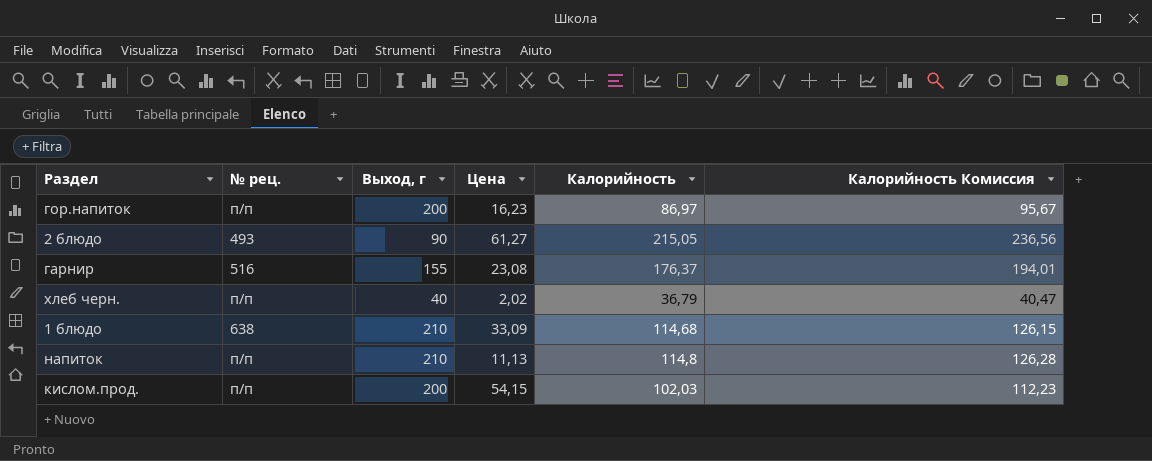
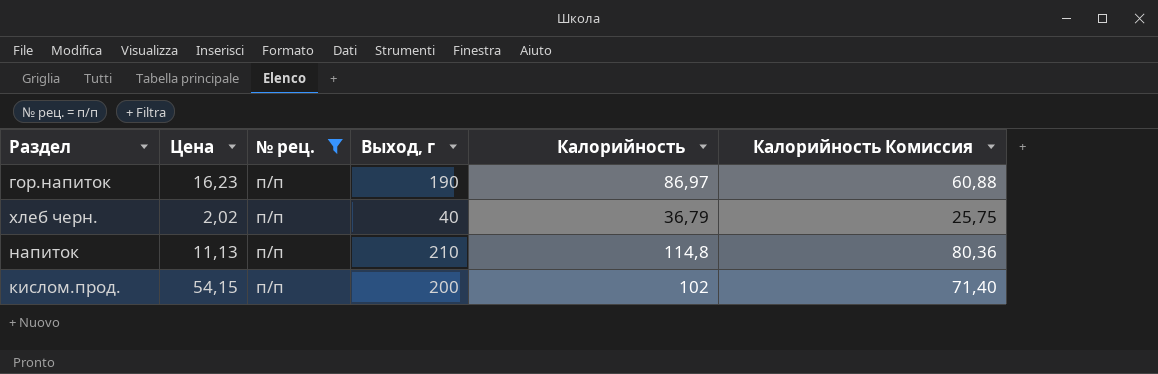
filter: none -> № рец. = п/п
column Цена | position: 4 -> 2
column Калорийность Комиссия | formula: [Калорийность] * 1,1 -> [Калорийность] * 0,7
гор.напиток | Выход, г: 200 -> 190
кислом.прод. | Калорийность: 102,03 -> 102

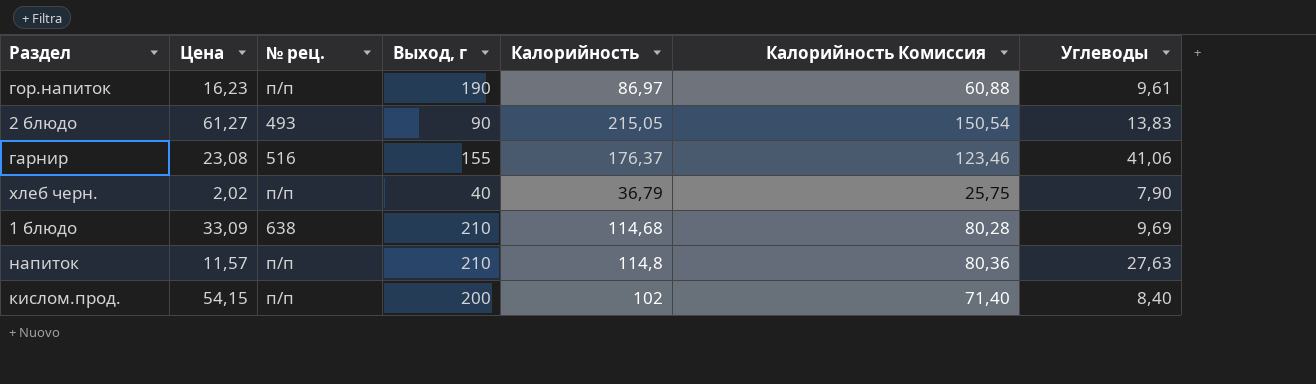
filter: № рец. = п/п -> none
column Углеводы | position: none -> 7
напиток | Цена: 11,13 -> 11,57

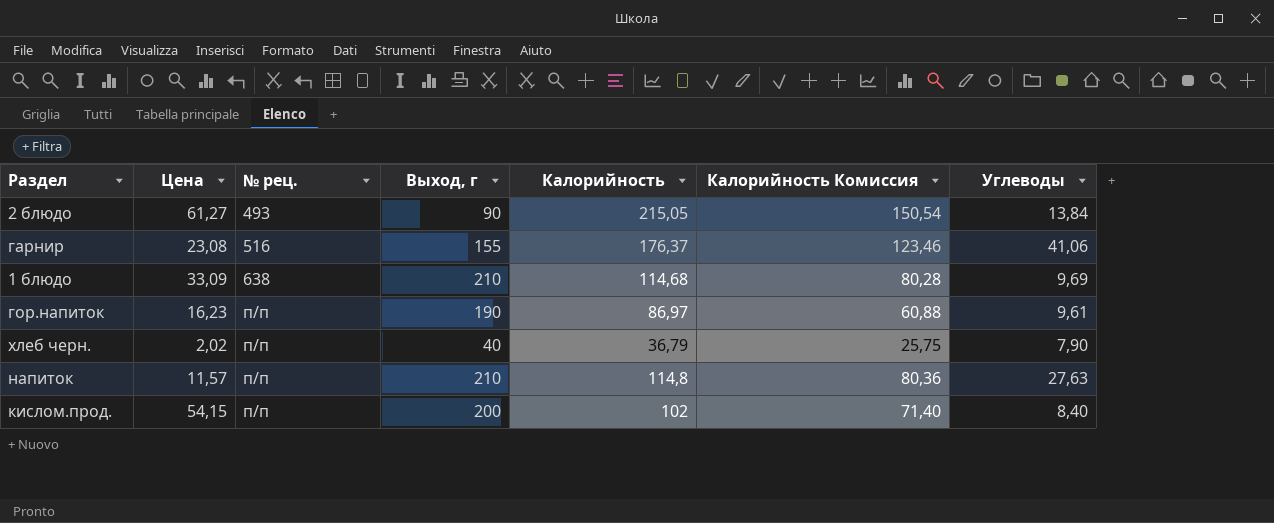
row order: none -> № рец. ascending
2 блюдо | Углеводы: 13,83 -> 13,84

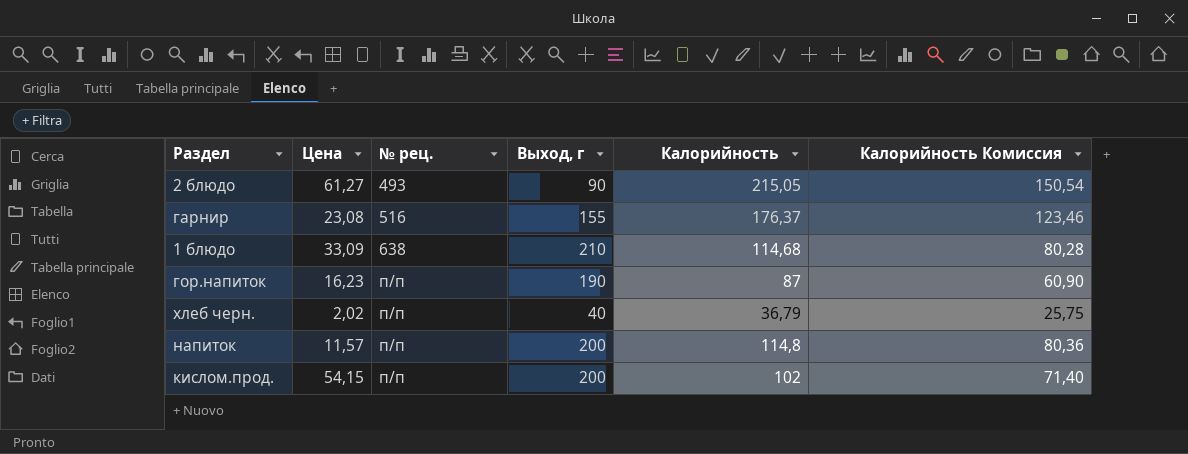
column Углеводы | position: 7 -> none
гор.напиток | Калорийность: 86,97 -> 87
гор.напиток | Калорийность Комиссия: 60,88 -> 60,90
напиток | Выход, г: 210 -> 200

